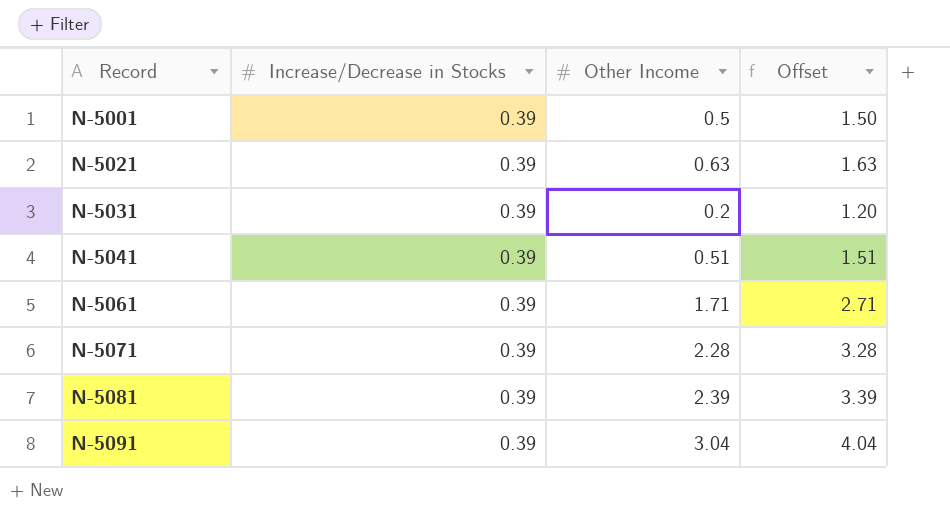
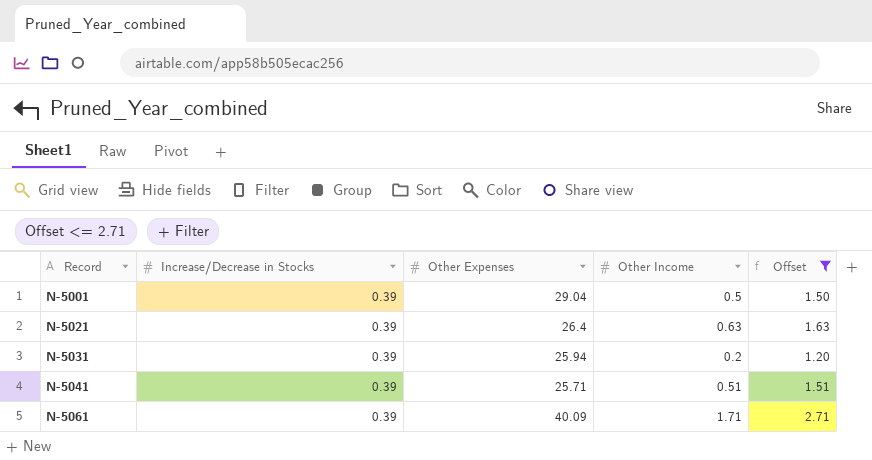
filter: none -> Offset <= 2.71
column Other Expenses | position: none -> 3

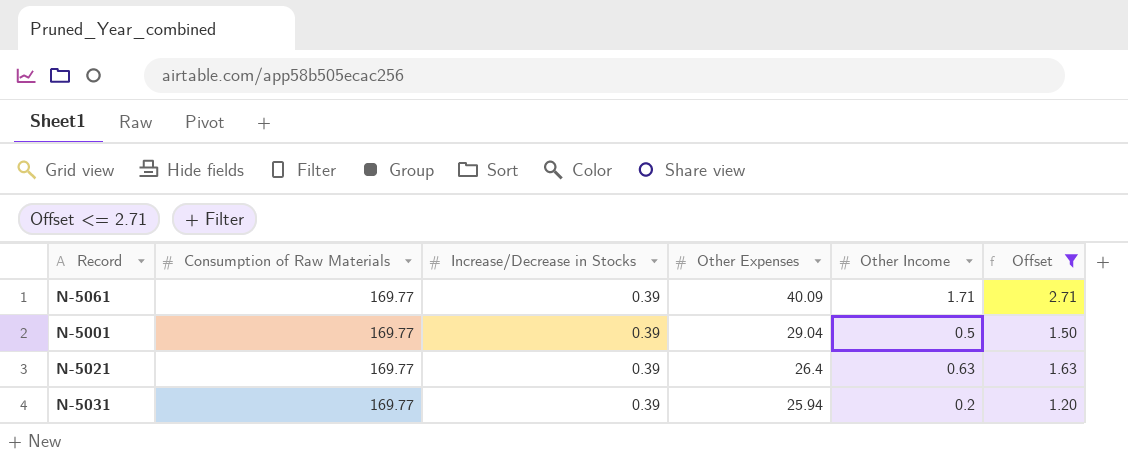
row order: Record ascending -> Other Expenses descending
column Consumption of Raw Materials | position: none -> 2
row N-5041: 0.39 | 25.71 | 0.51 | 1.51 -> none

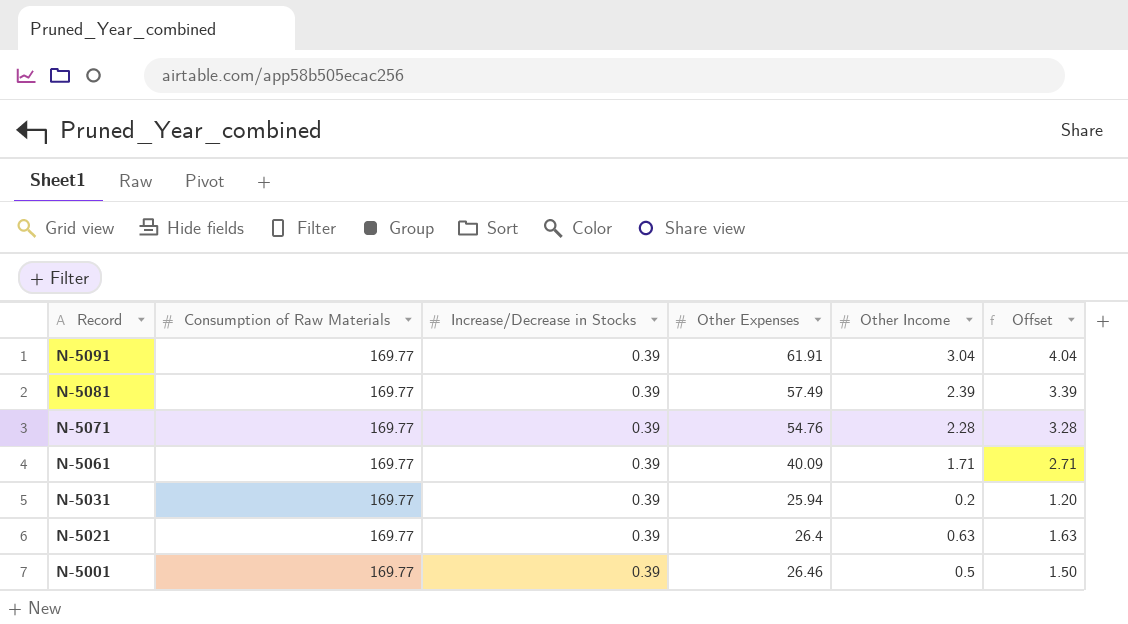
filter: Offset <= 2.71 -> none
row order: Other Expenses descending -> Record descending
N-5001 | Other Expenses: 29.04 -> 26.46

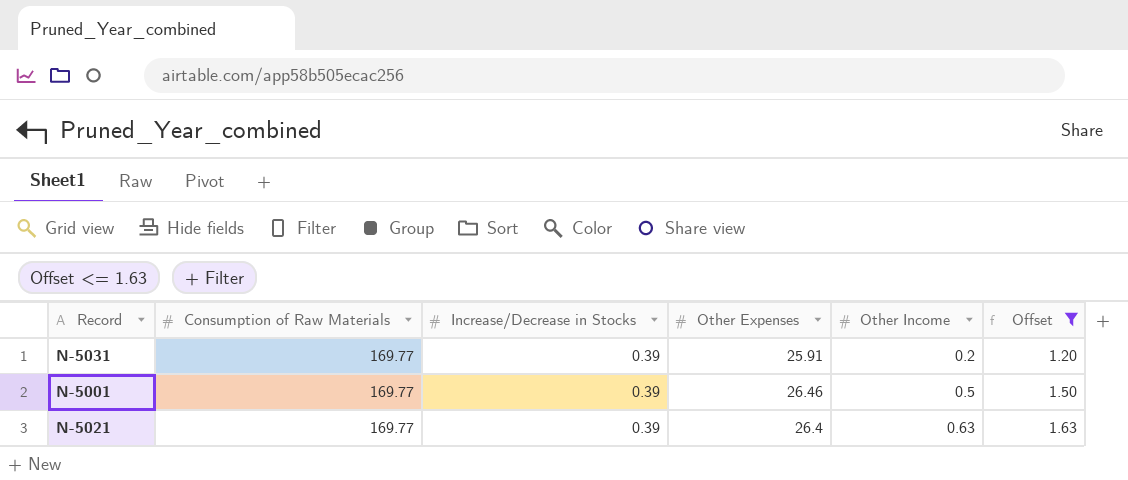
filter: none -> Offset <= 1.63
row order: Record descending -> Other Income ascending
N-5031 | Other Expenses: 25.94 -> 25.91

